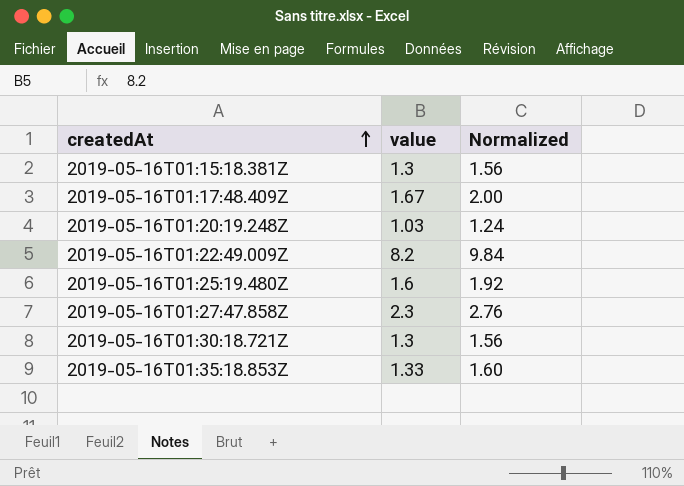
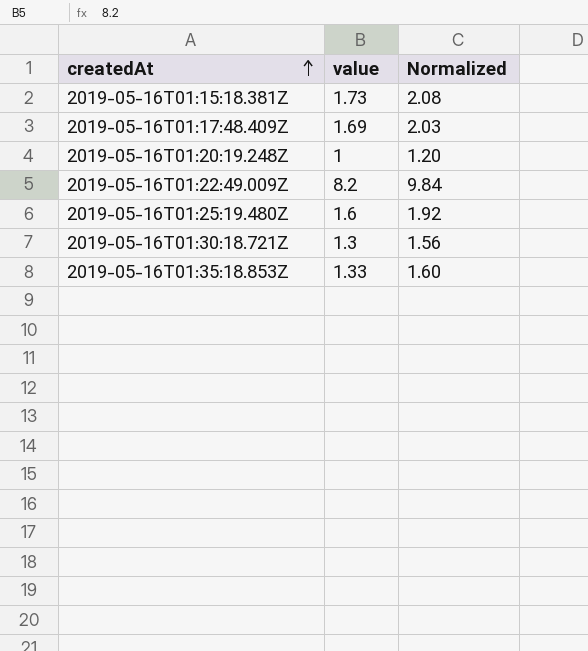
row 2019-05-16T01:27:47.858Z: 2.3 | 2.76 -> none
2019-05-16T01:15:18.381Z | value: 1.3 -> 1.73
2019-05-16T01:15:18.381Z | Normalized: 1.56 -> 2.08
2019-05-16T01:17:48.409Z | value: 1.67 -> 1.69
2019-05-16T01:17:48.409Z | Normalized: 2.00 -> 2.03
2019-05-16T01:20:19.248Z | value: 1.03 -> 1
2019-05-16T01:20:19.248Z | Normalized: 1.24 -> 1.20

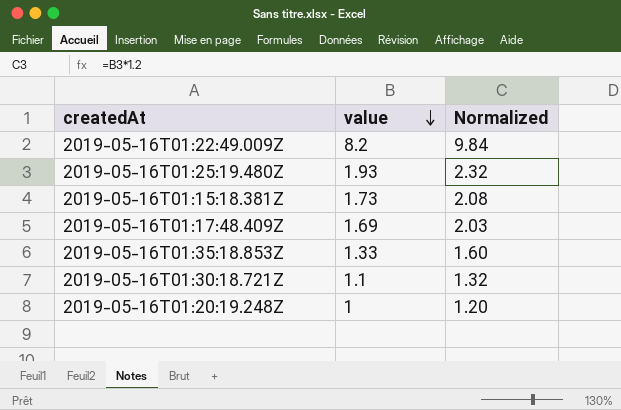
row order: createdAt ascending -> value descending
2019-05-16T01:25:19.480Z | value: 1.6 -> 1.93
2019-05-16T01:25:19.480Z | Normalized: 1.92 -> 2.32
2019-05-16T01:30:18.721Z | value: 1.3 -> 1.1
2019-05-16T01:30:18.721Z | Normalized: 1.56 -> 1.32

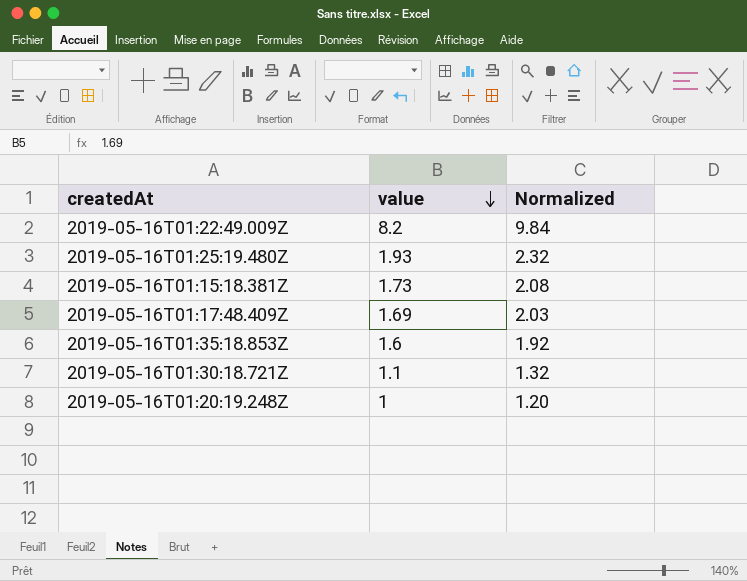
2019-05-16T01:35:18.853Z | value: 1.33 -> 1.6
2019-05-16T01:35:18.853Z | Normalized: 1.60 -> 1.92

